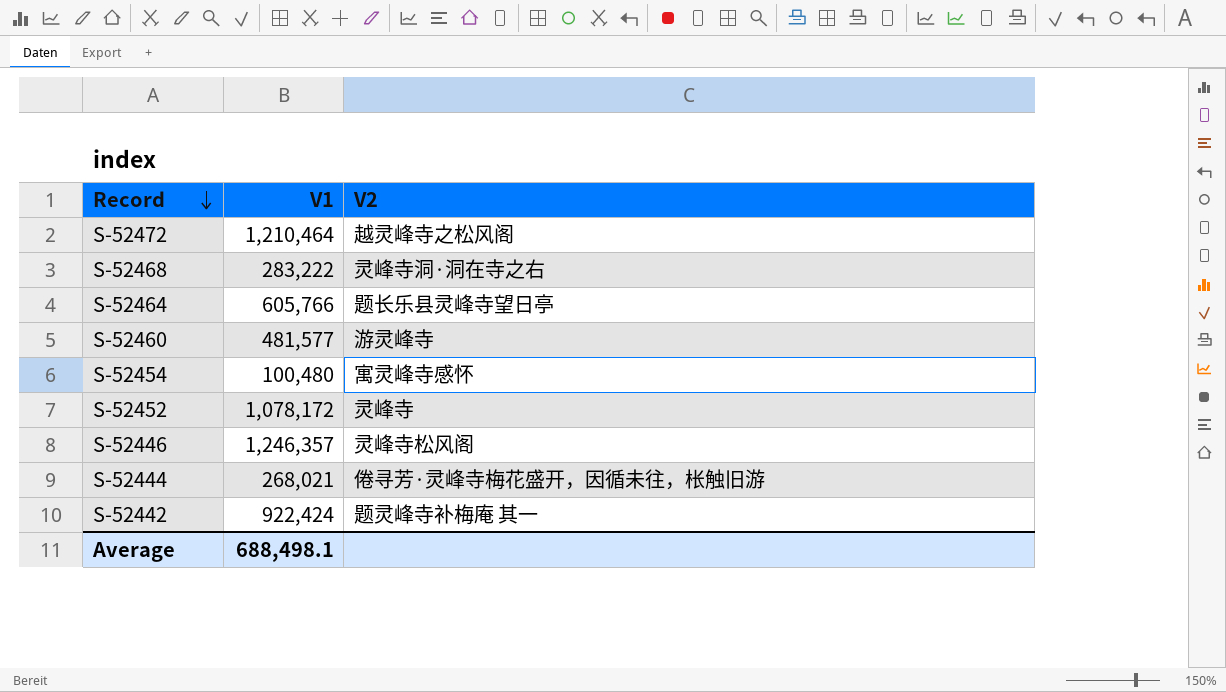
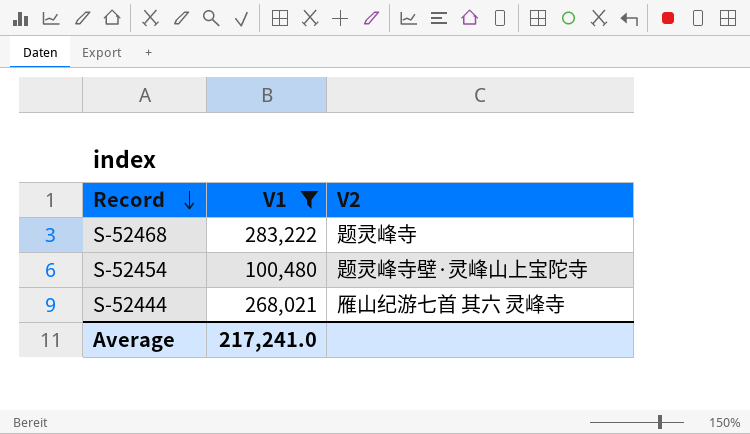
filter: none -> V1 <= 283,222
S-52468 | V2: 灵峰寺洞·洞在寺之右 -> 题灵峰寺
S-52454 | V2: 寓灵峰寺感怀 -> 题灵峰寺壁·灵峰山上宝陀寺
S-52444 | V2: 倦寻芳·灵峰寺梅花盛开，因循未往，枨触旧游 -> 雁山纪游七首 其六 灵峰寺
Average | V1: 688,498.1 -> 217,241.0

